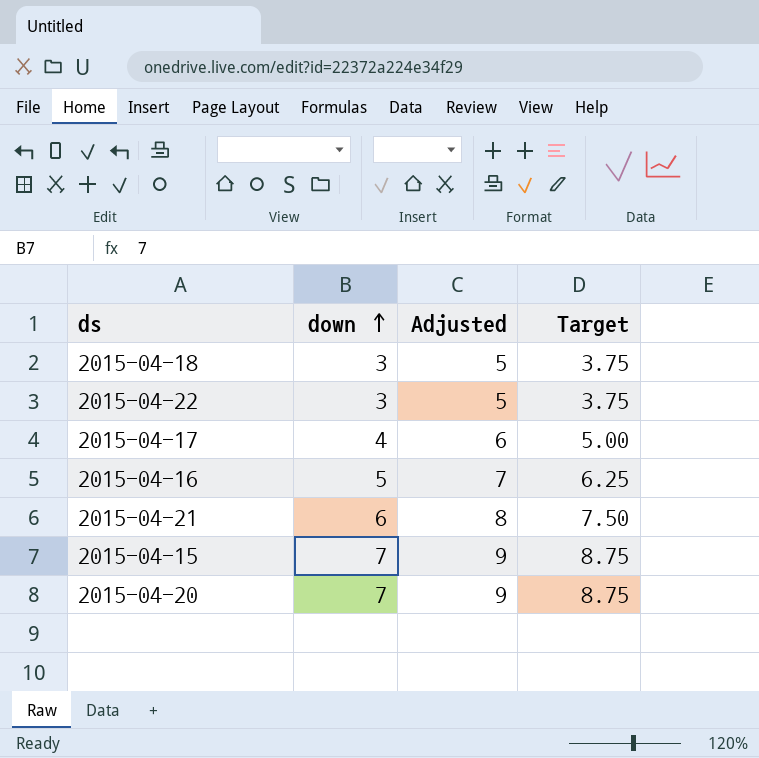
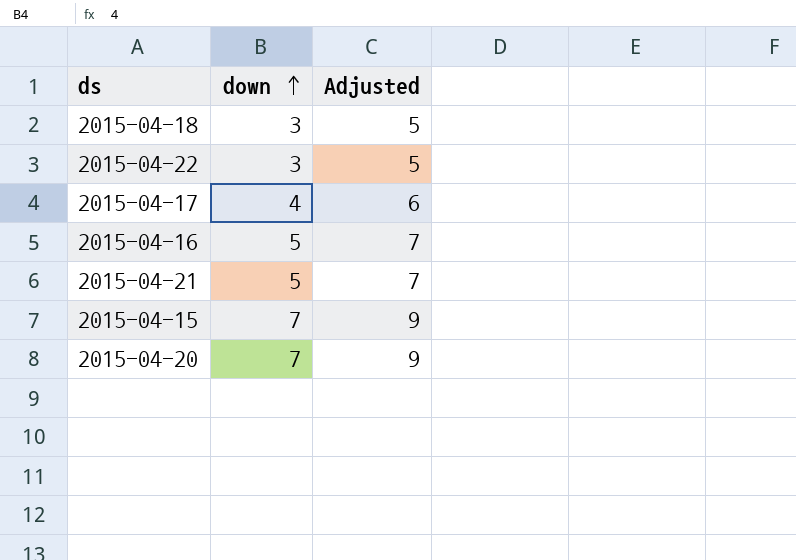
column Target | formula: [down] * 1.25 -> none
2015-04-21 | down: 6 -> 5
2015-04-21 | Adjusted: 8 -> 7

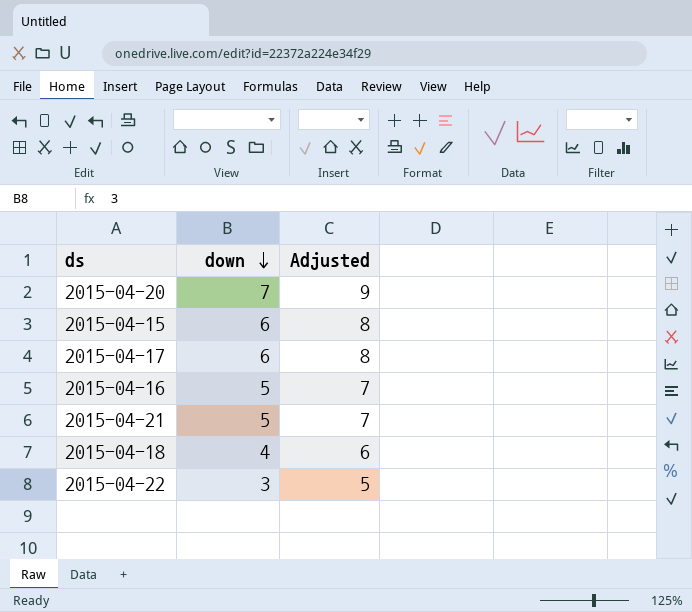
row order: down ascending -> down descending
2015-04-15 | down: 7 -> 6
2015-04-15 | Adjusted: 9 -> 8
2015-04-17 | down: 4 -> 6
2015-04-17 | Adjusted: 6 -> 8
2015-04-18 | down: 3 -> 4
2015-04-18 | Adjusted: 5 -> 6

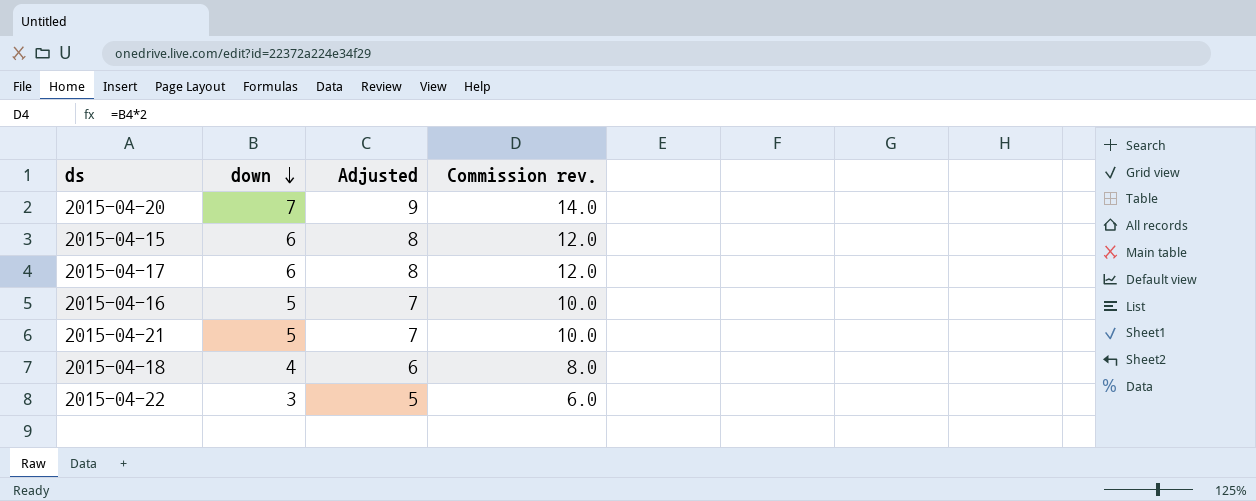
column Commission rev. | formula: none -> [down] * 2

